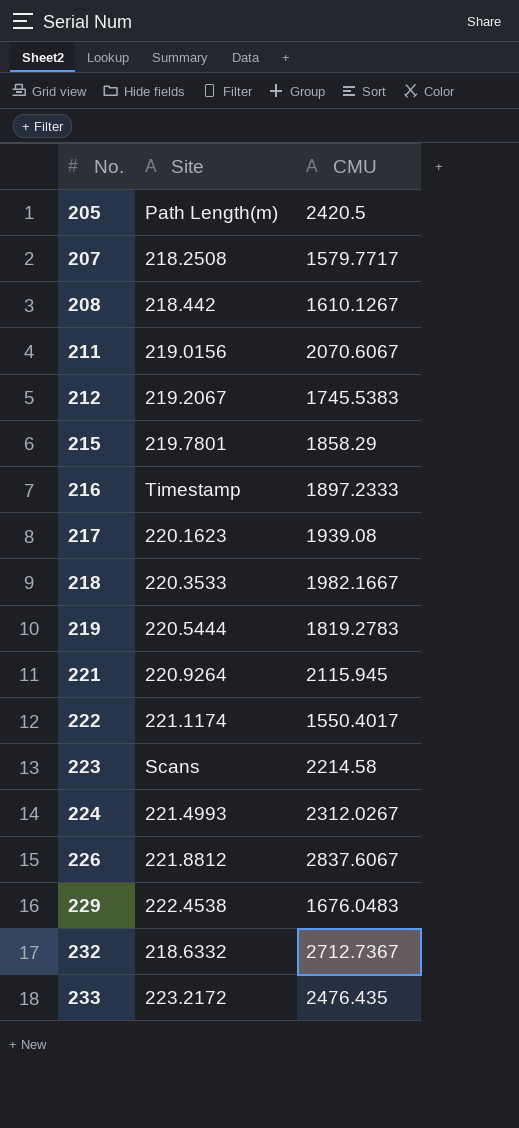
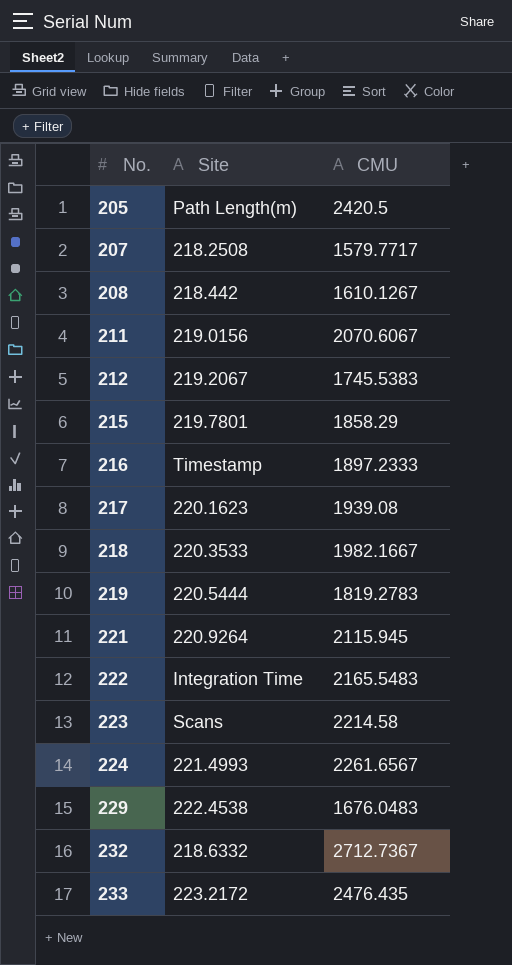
row 226: 221.8812 | 2837.6067 -> none
222 | Site: 221.1174 -> Integration Time
222 | CMU: 1550.4017 -> 2165.5483
224 | CMU: 2312.0267 -> 2261.6567

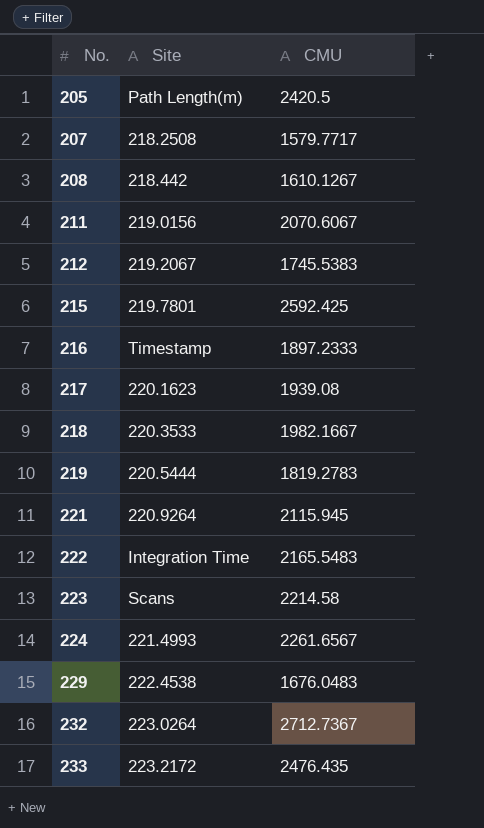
215 | CMU: 1858.29 -> 2592.425
232 | Site: 218.6332 -> 223.0264

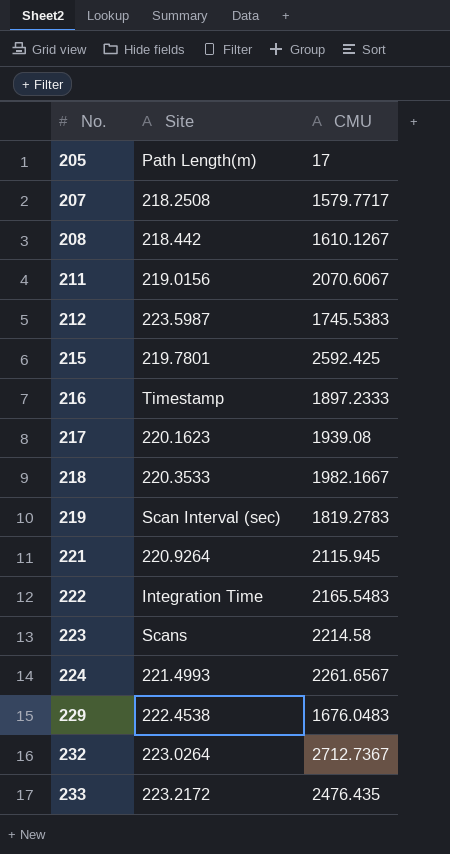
205 | CMU: 2420.5 -> 17
212 | Site: 219.2067 -> 223.5987
219 | Site: 220.5444 -> Scan Interval (sec)

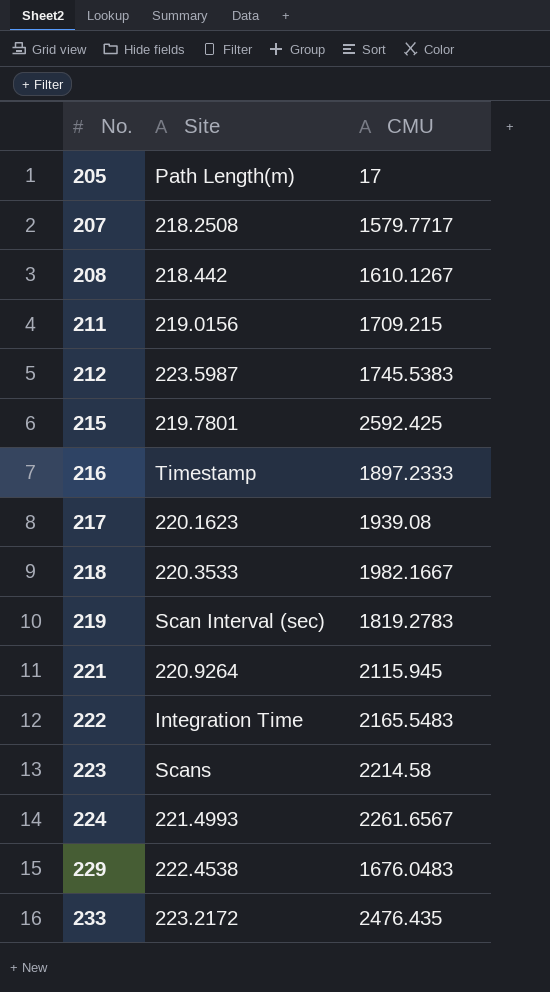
row 232: 223.0264 | 2712.7367 -> none
211 | CMU: 2070.6067 -> 1709.215

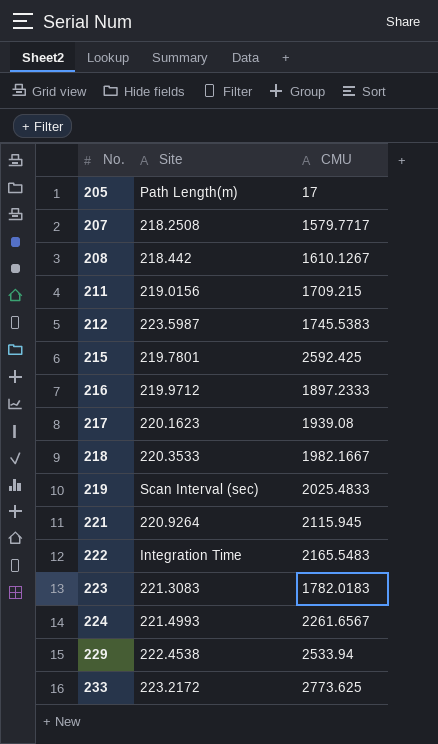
216 | Site: Timestamp -> 219.9712
219 | CMU: 1819.2783 -> 2025.4833
223 | Site: Scans -> 221.3083
223 | CMU: 2214.58 -> 1782.0183
229 | CMU: 1676.0483 -> 2533.94
233 | CMU: 2476.435 -> 2773.625

